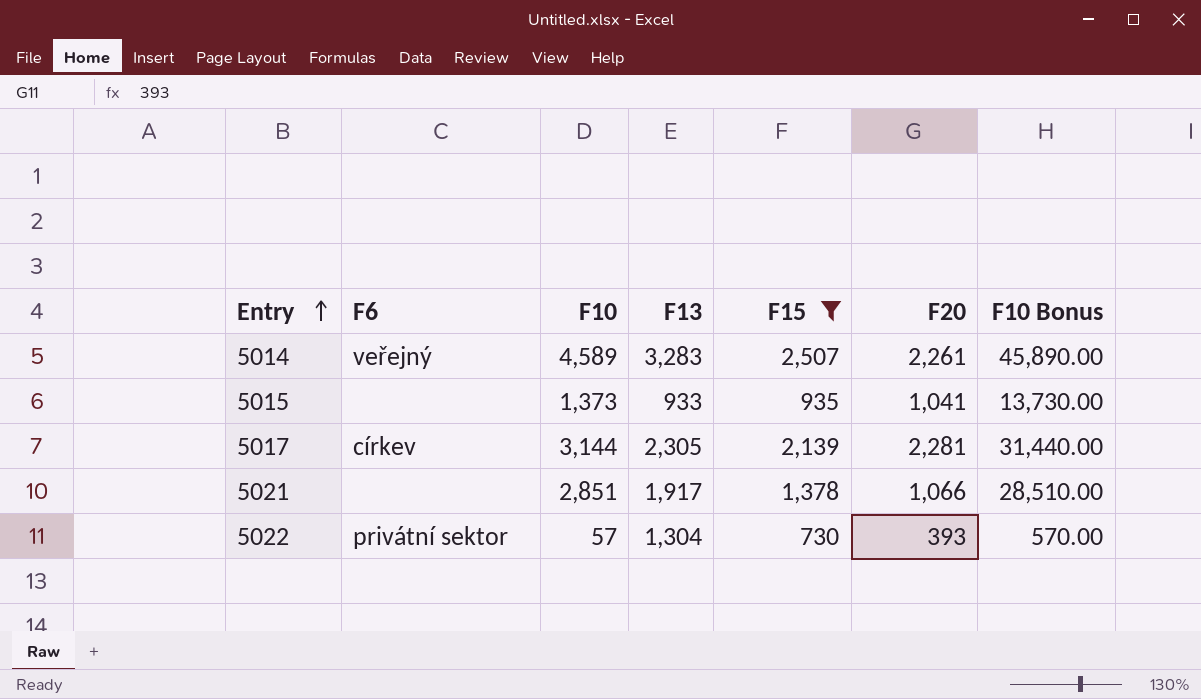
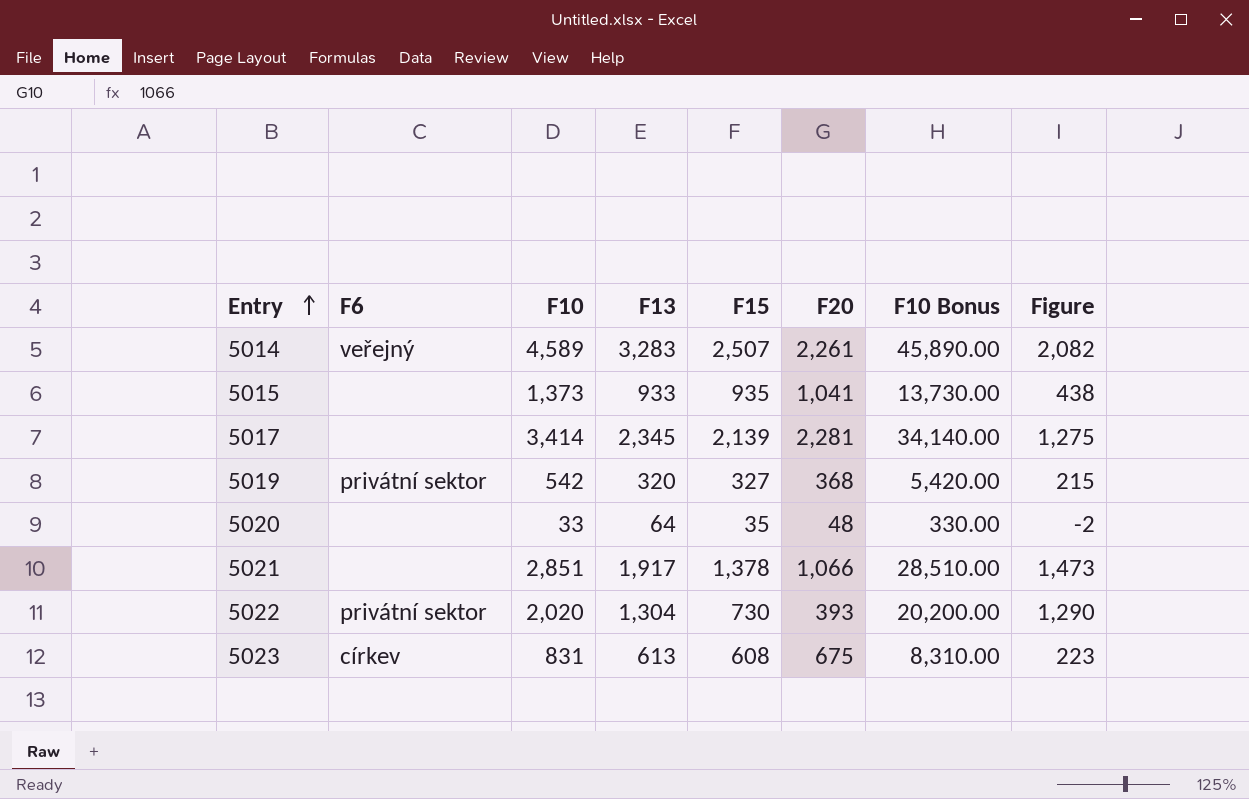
filter: F15 >= 730 -> none
column Figure | formula: none -> [F10] - [F15]
5017 | F6: církev -> none
5017 | F10: 3,144 -> 3,414
5017 | F13: 2,305 -> 2,345
5017 | F10 Bonus: 31,440.00 -> 34,140.00
5022 | F10: 57 -> 2,020
5022 | F10 Bonus: 570.00 -> 20,200.00

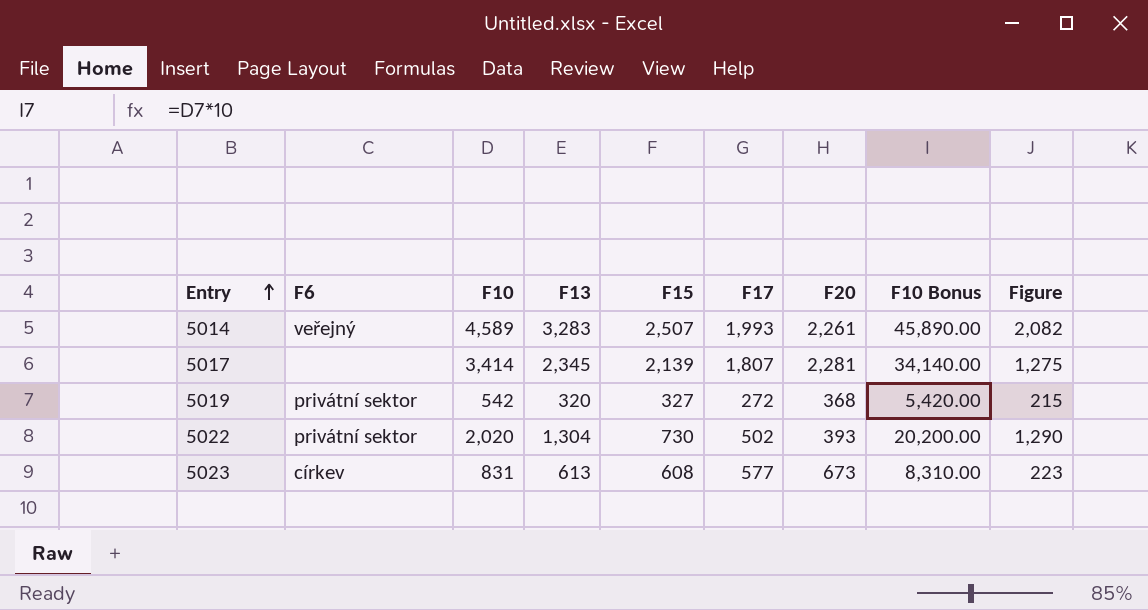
column F17 | position: none -> 6
row 5015: none | 1,373 | 933 | 935 | 1,041 | 13,730.00 | 438 -> none
row 5020: none | 33 | 64 | 35 | 48 | 330.00 | -2 -> none
row 5021: none | 2,851 | 1,917 | 1,378 | 1,066 | 28,510.00 | 1,473 -> none
5023 | F20: 675 -> 673

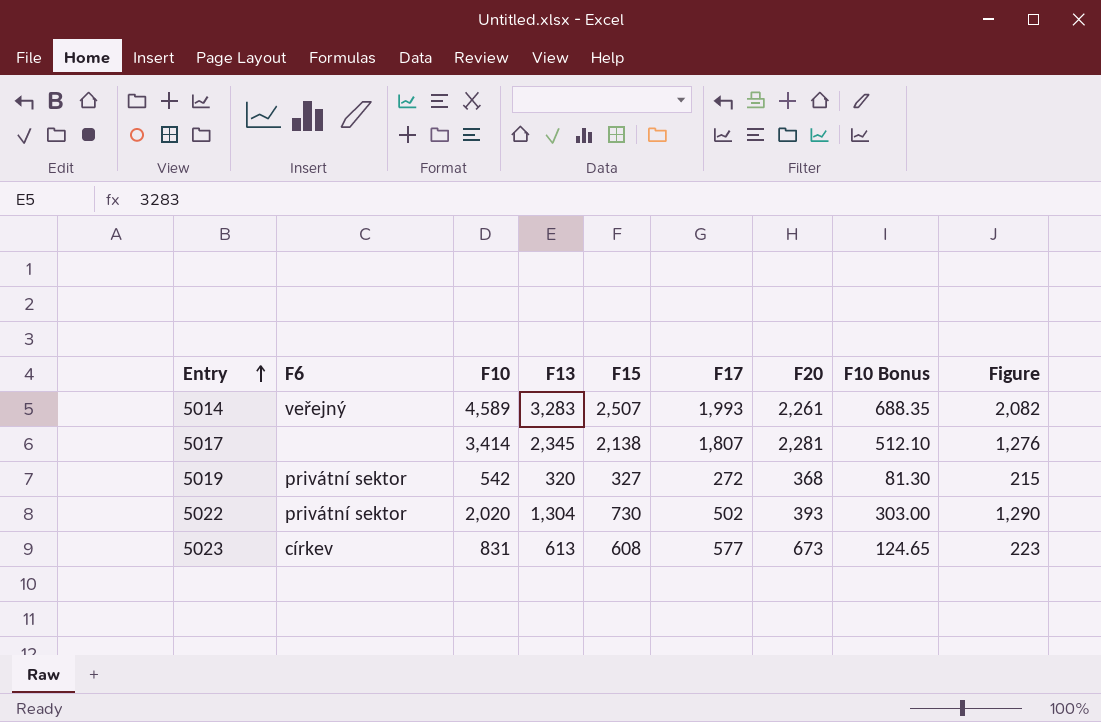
column F10 Bonus | formula: [F10] * 10 -> [F10] * 0.15
5017 | F15: 2,139 -> 2,138
5017 | Figure: 1,275 -> 1,276

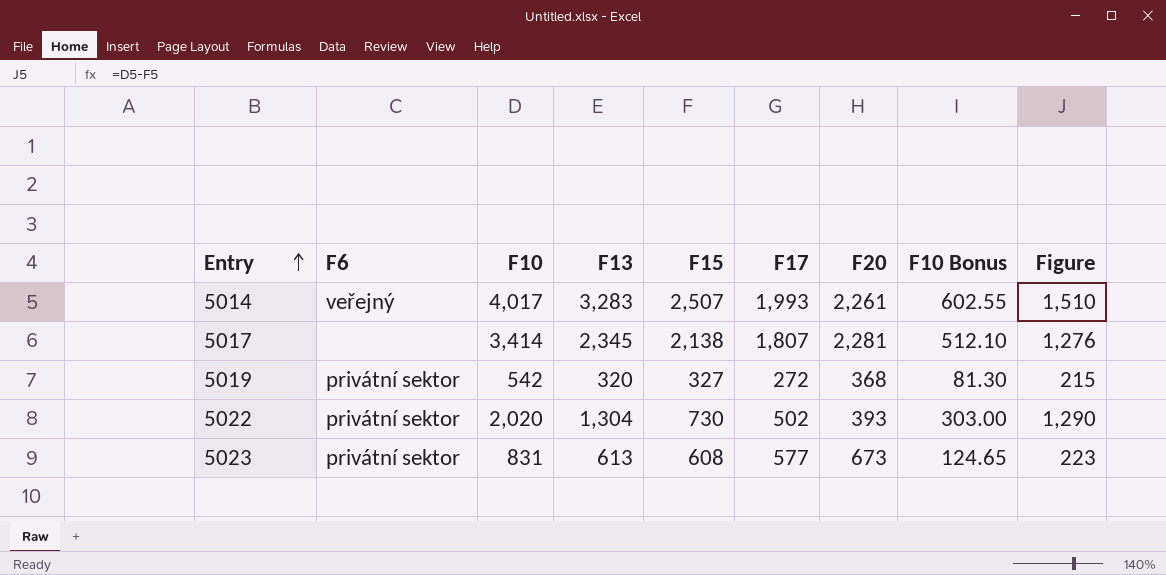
5014 | F10: 4,589 -> 4,017
5014 | F10 Bonus: 688.35 -> 602.55
5014 | Figure: 2,082 -> 1,510
5023 | F6: církev -> privátní sektor

